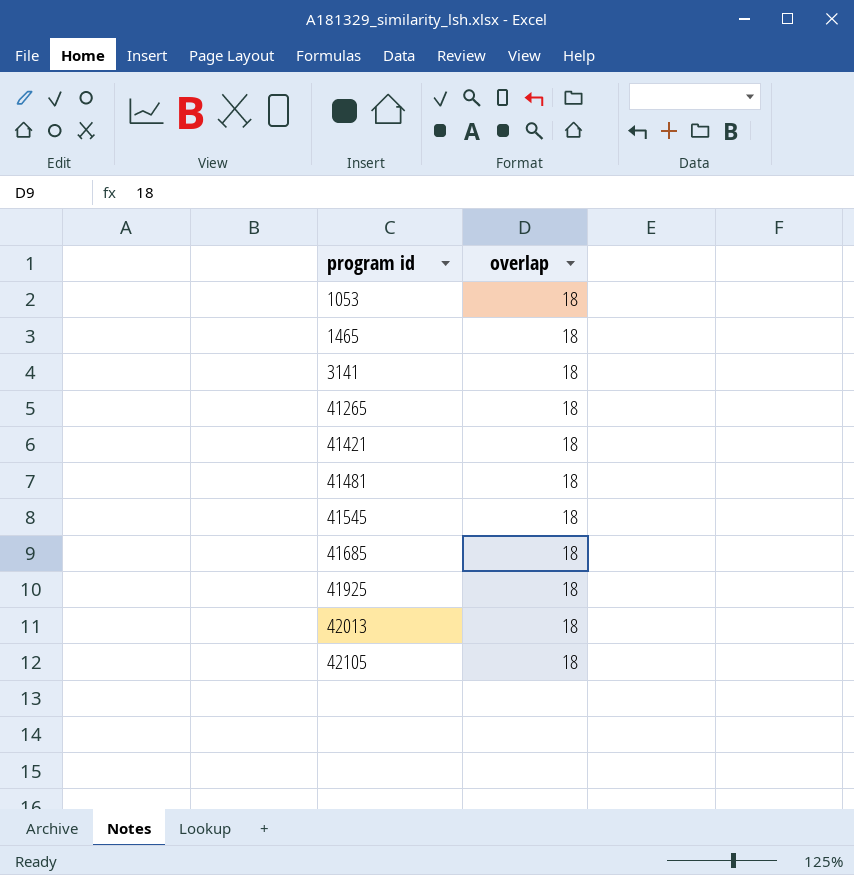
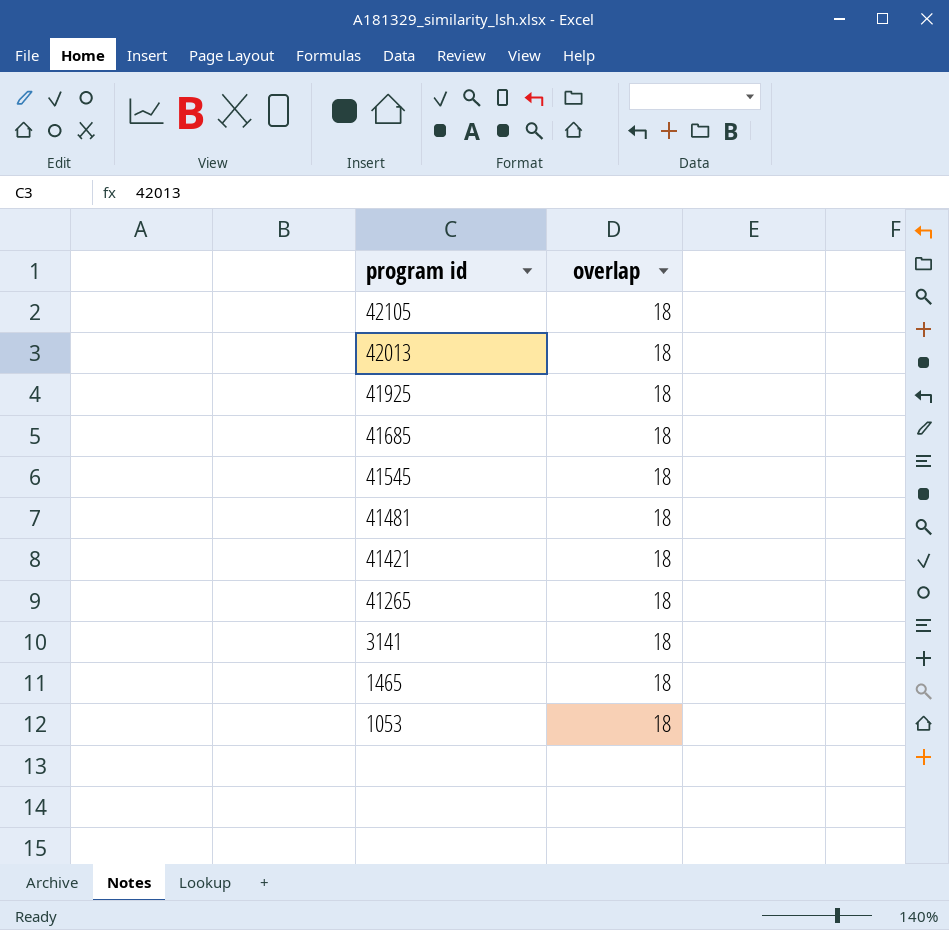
row order: program id ascending -> program id descending

